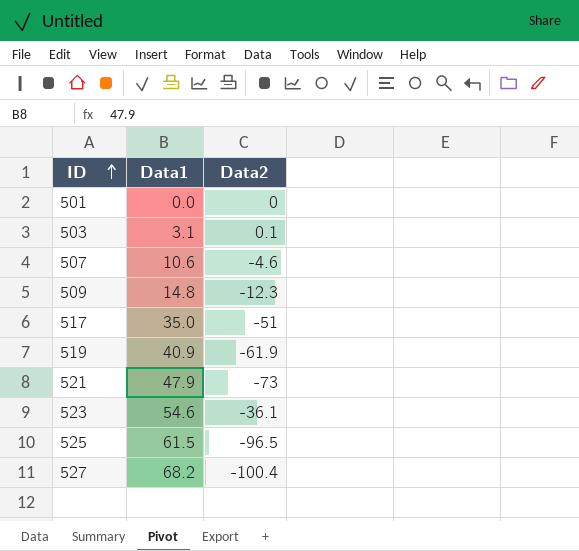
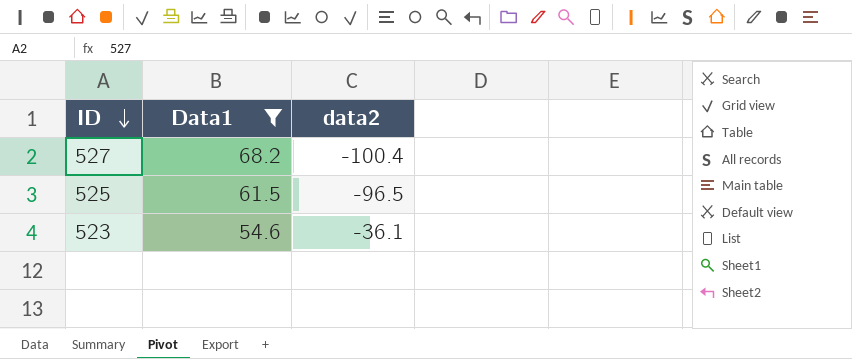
filter: none -> Data1 >= 54.6
row order: ID ascending -> ID descending
column name: Data2 -> data2

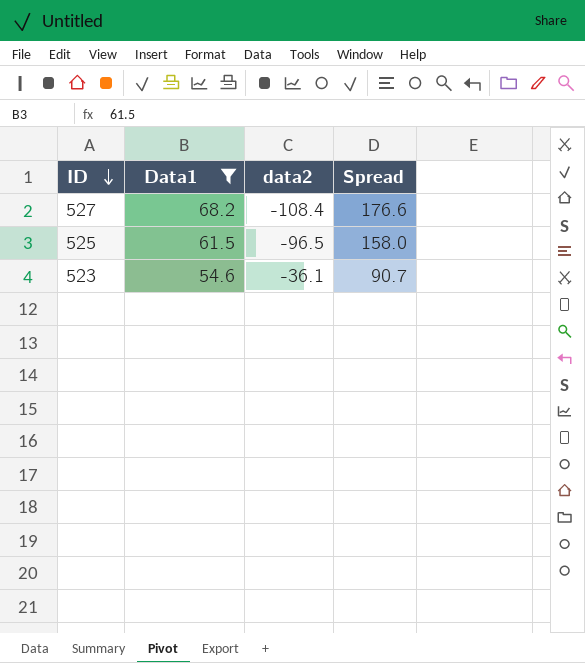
column Spread | formula: none -> [Data1] - [data2]
527 | data2: -100.4 -> -108.4

